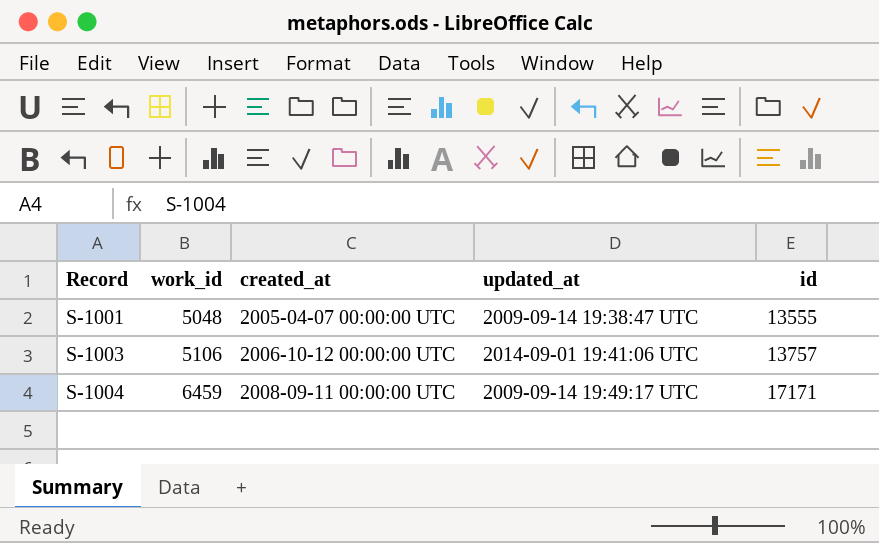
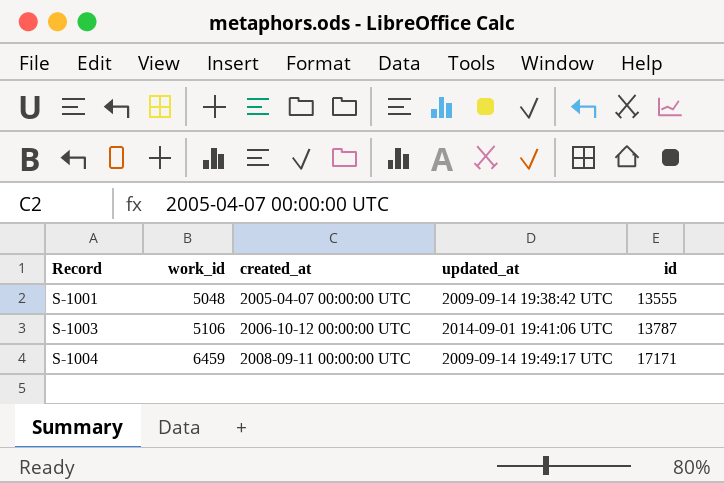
S-1001 | updated_at: 2009-09-14 19:38:47 UTC -> 2009-09-14 19:38:42 UTC
S-1003 | id: 13757 -> 13787

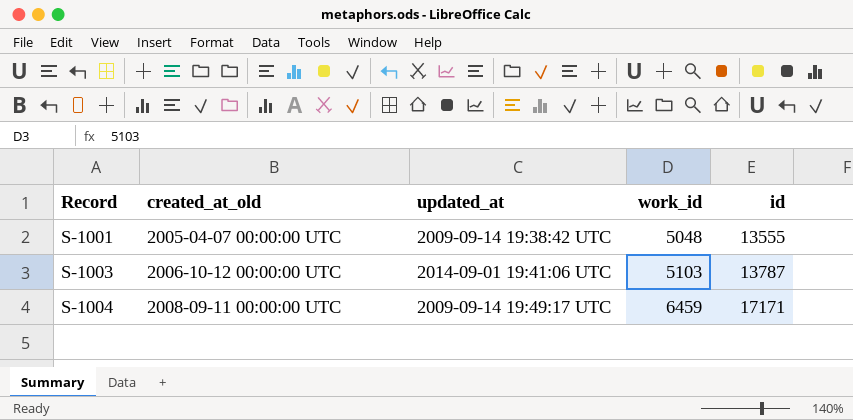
column name: created_at -> created_at_old
column work_id | position: 2 -> 4
S-1003 | work_id: 5106 -> 5103

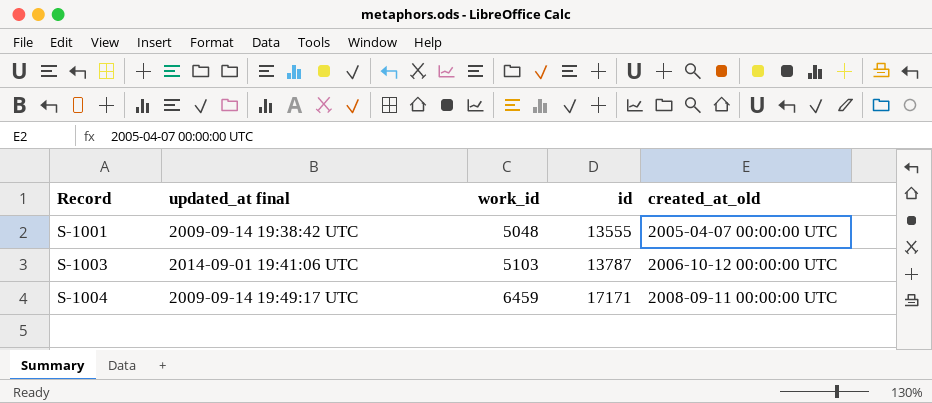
column name: updated_at -> updated_at final
column created_at_old | position: 2 -> 5

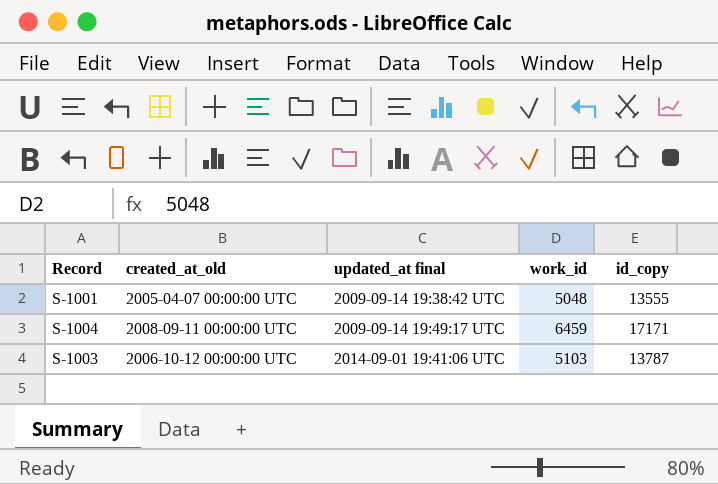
row order: Record ascending -> updated_at final ascending
column created_at_old | position: 5 -> 2
column name: id -> id_copy

